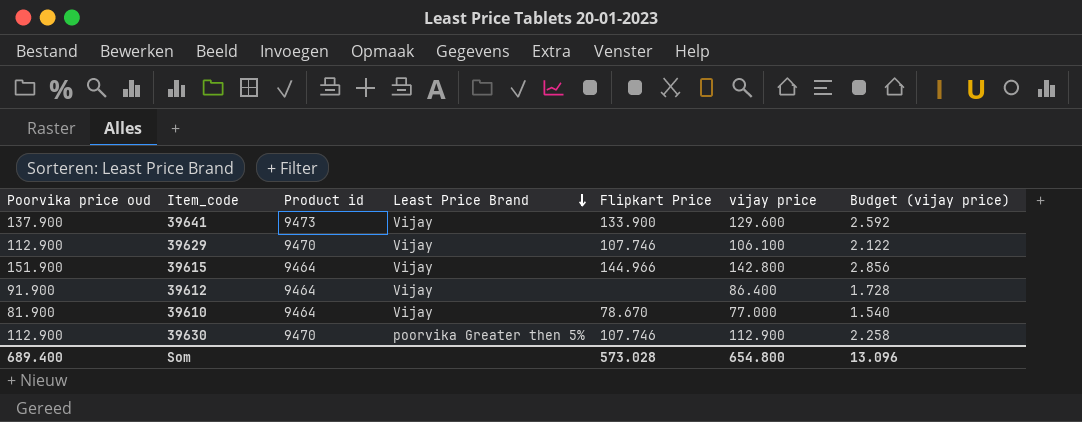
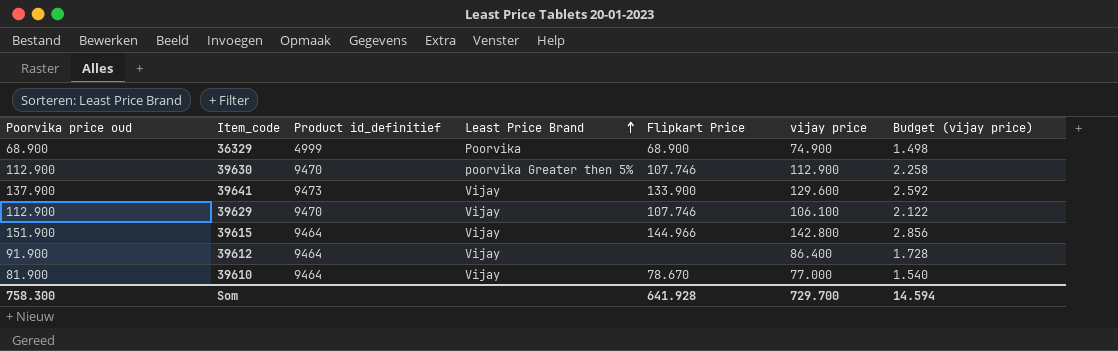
row order: Least Price Brand descending -> Least Price Brand ascending
column name: Product id -> Product id_definitief
row 36329: none -> 68.900 | 4999 | Poorvika | 68.900 | 74.900 | 1.498
Som | Poorvika price oud: 689.400 -> 758.300
Som | Flipkart Price: 573.028 -> 641.928
Som | vijay price: 654.800 -> 729.700
Som | Budget (vijay price): 13.096 -> 14.594

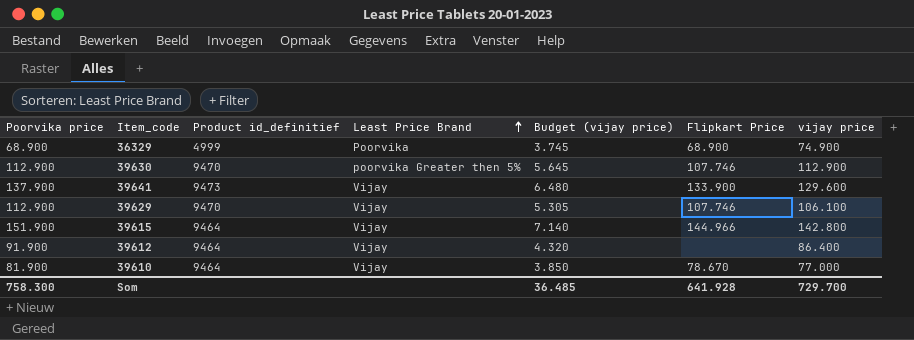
column name: Poorvika price oud -> Poorvika price
column Budget (vijay price) | formula: [vijay price] * 0,02 -> [vijay price] * 0,05
column Budget (vijay price) | position: 7 -> 5
Som | Budget (vijay price): 14.594 -> 36.485

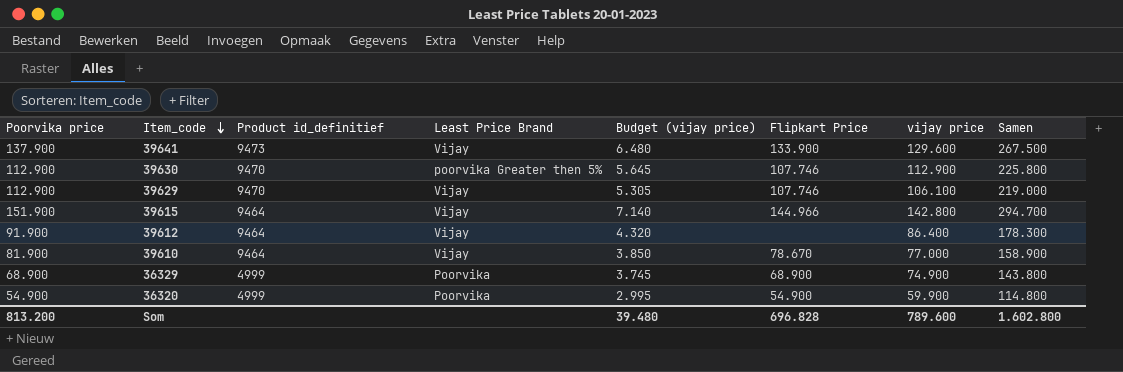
row order: Least Price Brand ascending -> Item_code descending
column Samen | formula: none -> [Poorvika price] + [vijay price]
row 36320: none -> 54.900 | 4999 | Poorvika | 2.995 | 54.900 | 59.900 | 114.800
Som | Poorvika price: 758.300 -> 813.200
Som | Budget (vijay price): 36.485 -> 39.480
Som | Flipkart Price: 641.928 -> 696.828
Som | vijay price: 729.700 -> 789.600

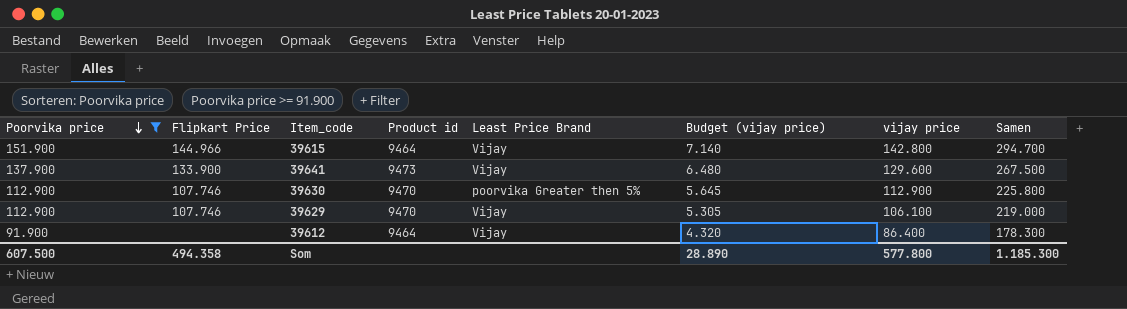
filter: none -> Poorvika price >= 91.900
row order: Item_code descending -> Poorvika price descending
column Flipkart Price | position: 6 -> 2
column name: Product id_definitief -> Product id
Som | Poorvika price: 813.200 -> 607.500
Som | Flipkart Price: 696.828 -> 494.358
Som | Budget (vijay price): 39.480 -> 28.890
Som | vijay price: 789.600 -> 577.800
Som | Samen: 1.602.800 -> 1.185.300

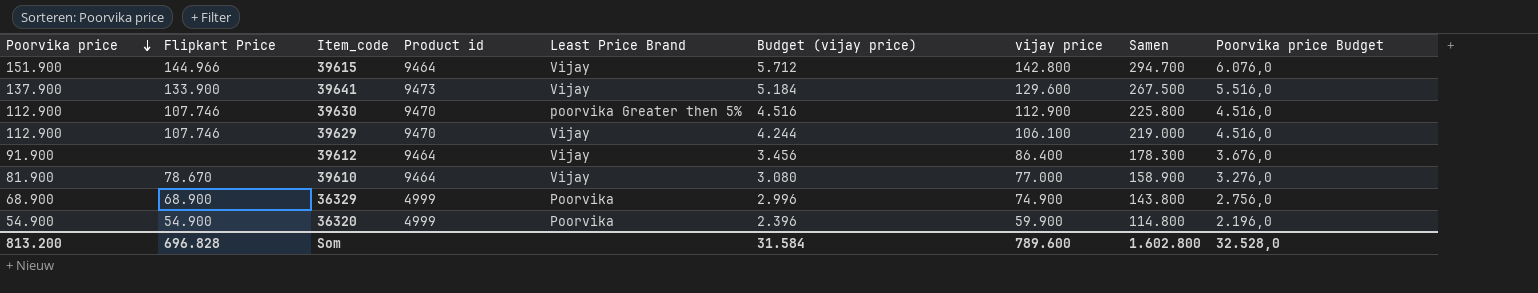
filter: Poorvika price >= 91.900 -> none
column Budget (vijay price) | formula: [vijay price] * 0,05 -> [vijay price] * 0,04
column Poorvika price Budget | formula: none -> [Poorvika price] * 0,04
Som | Poorvika price: 607.500 -> 813.200
Som | Flipkart Price: 494.358 -> 696.828
Som | Budget (vijay price): 28.890 -> 31.584
Som | vijay price: 577.800 -> 789.600
Som | Samen: 1.185.300 -> 1.602.800

